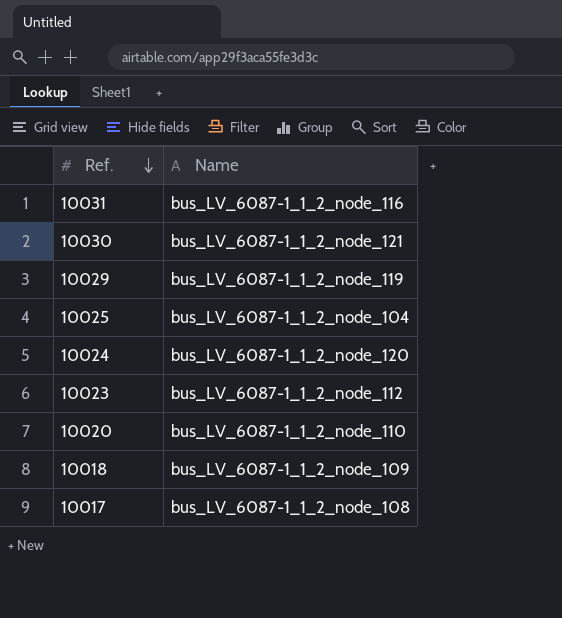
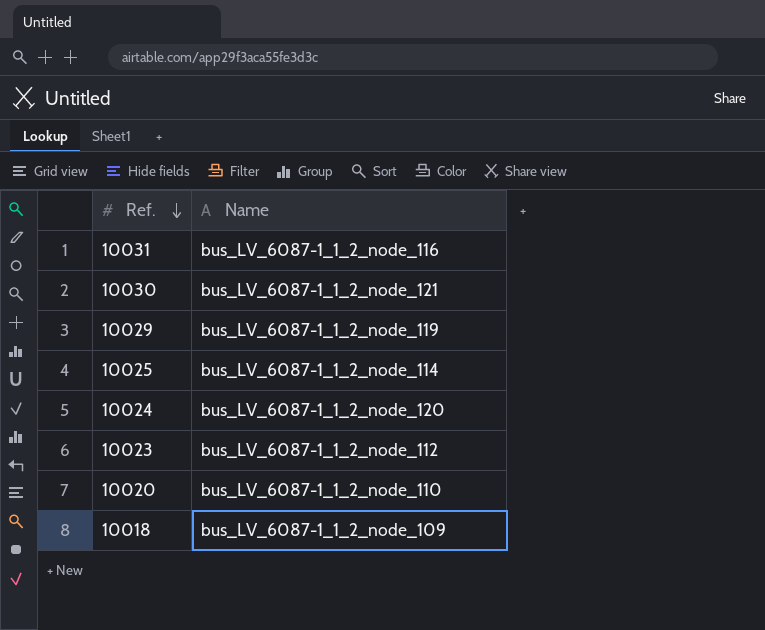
row 10017: bus_LV_6087-1_1_2_node_108 -> none
10025 | Name: bus_LV_6087-1_1_2_node_104 -> bus_LV_6087-1_1_2_node_114

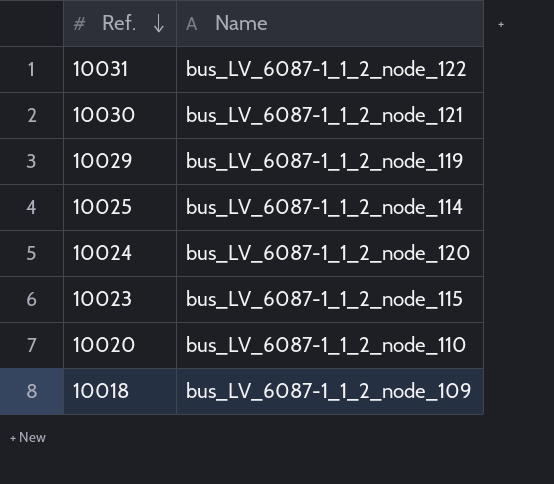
10031 | Name: bus_LV_6087-1_1_2_node_116 -> bus_LV_6087-1_1_2_node_122
10023 | Name: bus_LV_6087-1_1_2_node_112 -> bus_LV_6087-1_1_2_node_115

